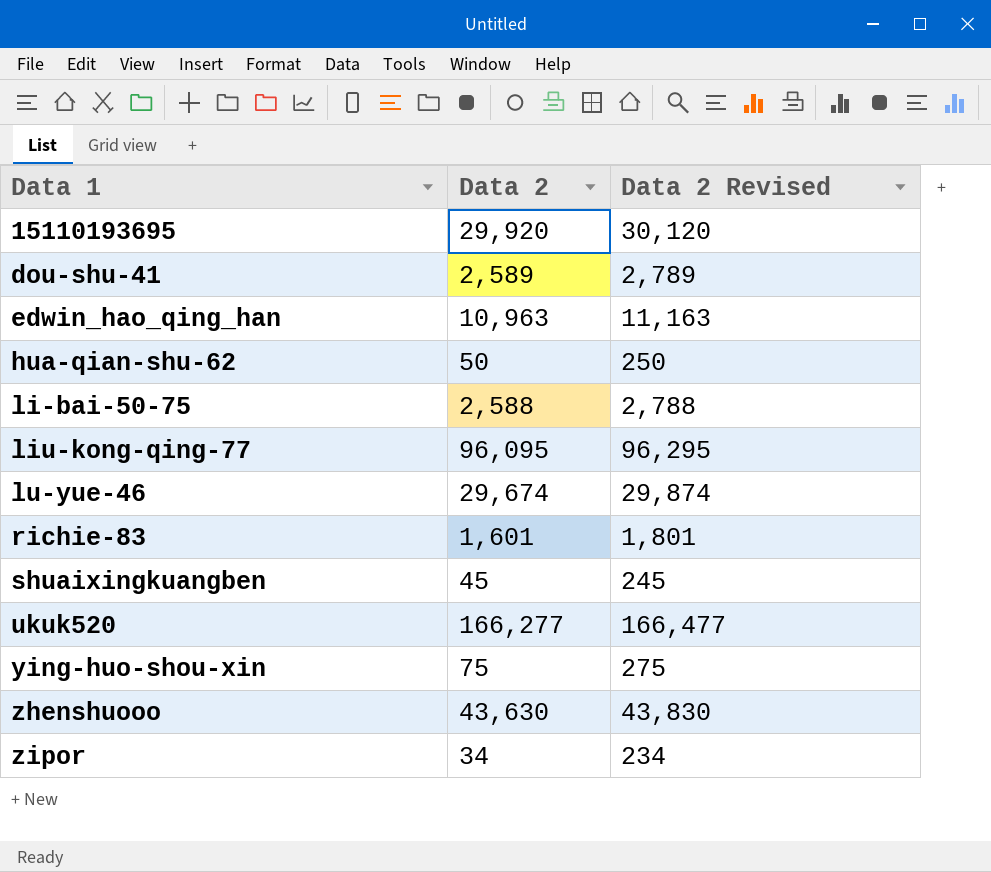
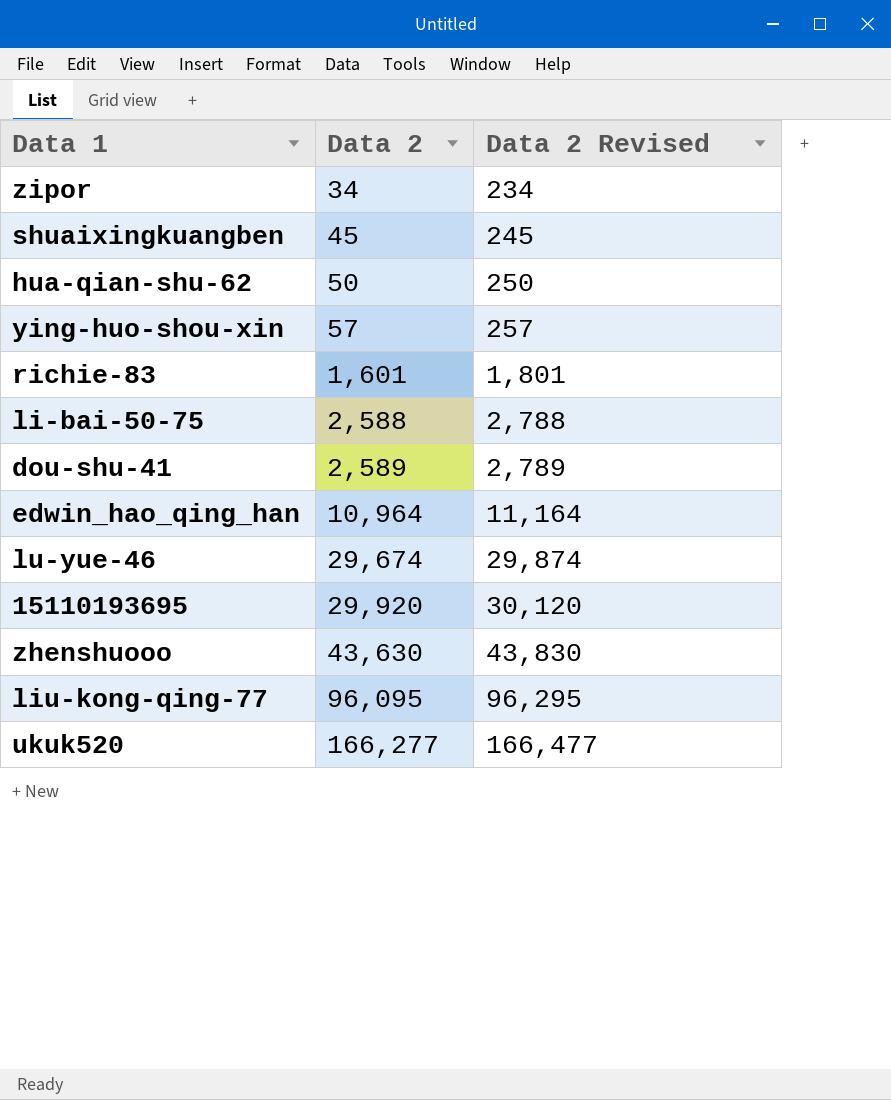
row order: Data 1 ascending -> Data 2 ascending
ying-huo-shou-xin | Data 2: 75 -> 57
ying-huo-shou-xin | Data 2 Revised: 275 -> 257
edwin_hao_qing_han | Data 2: 10,963 -> 10,964
edwin_hao_qing_han | Data 2 Revised: 11,163 -> 11,164

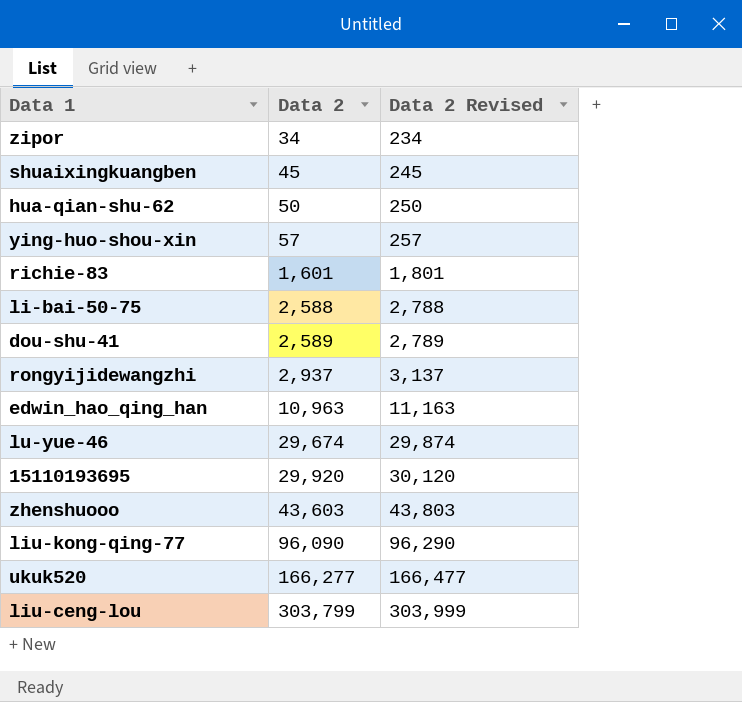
row rongyijidewangzhi: none -> 2,937 | 3,137
edwin_hao_qing_han | Data 2: 10,964 -> 10,963
edwin_hao_qing_han | Data 2 Revised: 11,164 -> 11,163
zhenshuooo | Data 2: 43,630 -> 43,603
zhenshuooo | Data 2 Revised: 43,830 -> 43,803
liu-kong-qing-77 | Data 2: 96,095 -> 96,090
liu-kong-qing-77 | Data 2 Revised: 96,295 -> 96,290
row liu-ceng-lou: none -> 303,799 | 303,999

